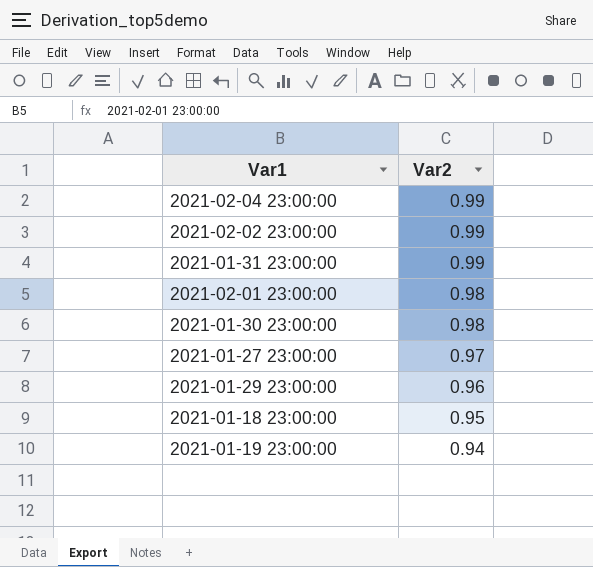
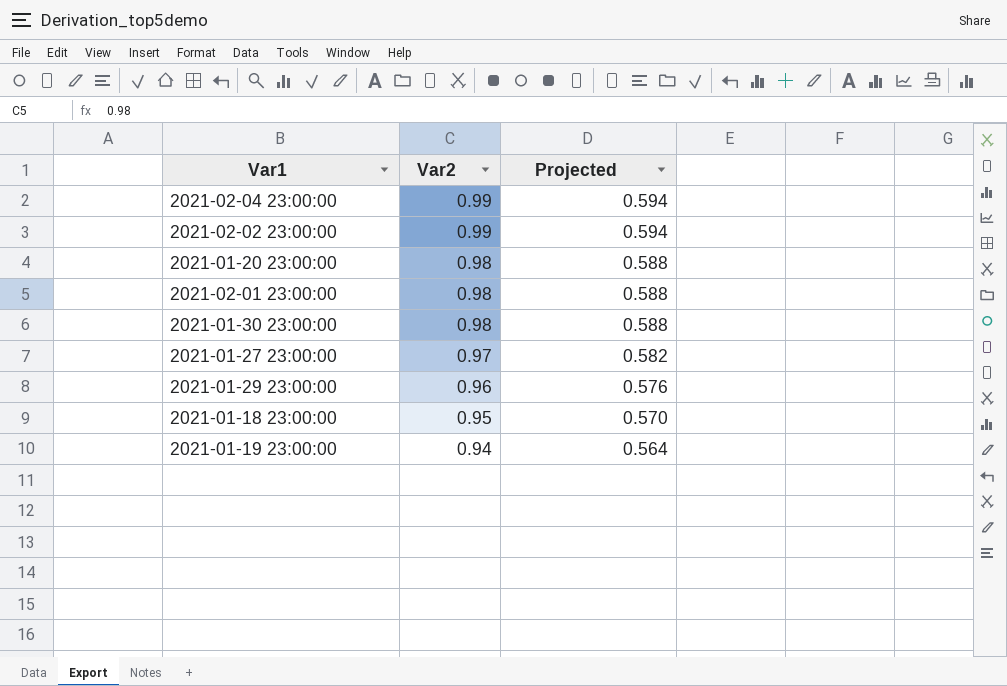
column Projected | formula: none -> [Var2] * 0.6
row 2021-01-31 23:00:00: 0.99 -> none
row 2021-01-20 23:00:00: none -> 0.98 | 0.588

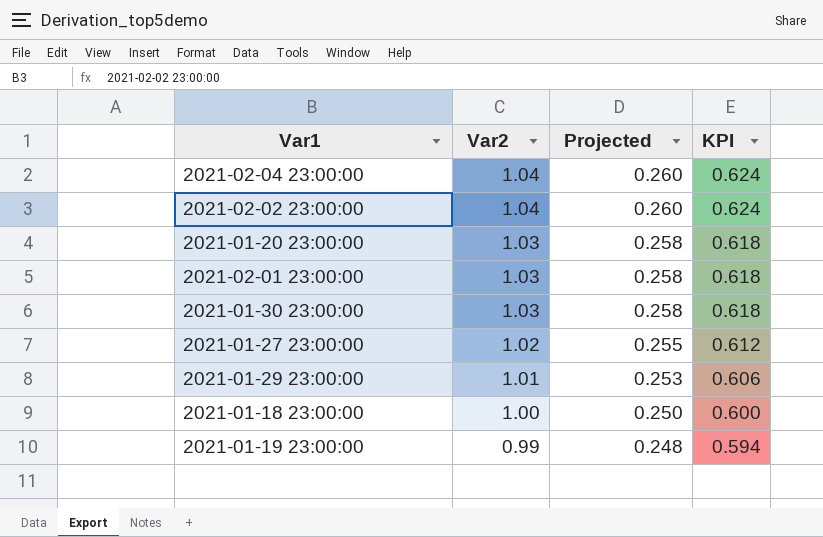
column Projected | formula: [Var2] * 0.6 -> [Var2] * 0.25
column KPI | formula: none -> [Var2] * 0.6
2021-02-04 23:00:00 | Var2: 0.99 -> 1.04
2021-02-02 23:00:00 | Var2: 0.99 -> 1.04
2021-01-20 23:00:00 | Var2: 0.98 -> 1.03
2021-02-01 23:00:00 | Var2: 0.98 -> 1.03
2021-01-30 23:00:00 | Var2: 0.98 -> 1.03
2021-01-27 23:00:00 | Var2: 0.97 -> 1.02
2021-01-29 23:00:00 | Var2: 0.96 -> 1.01
2021-01-18 23:00:00 | Var2: 0.95 -> 1.00
2021-01-19 23:00:00 | Var2: 0.94 -> 0.99

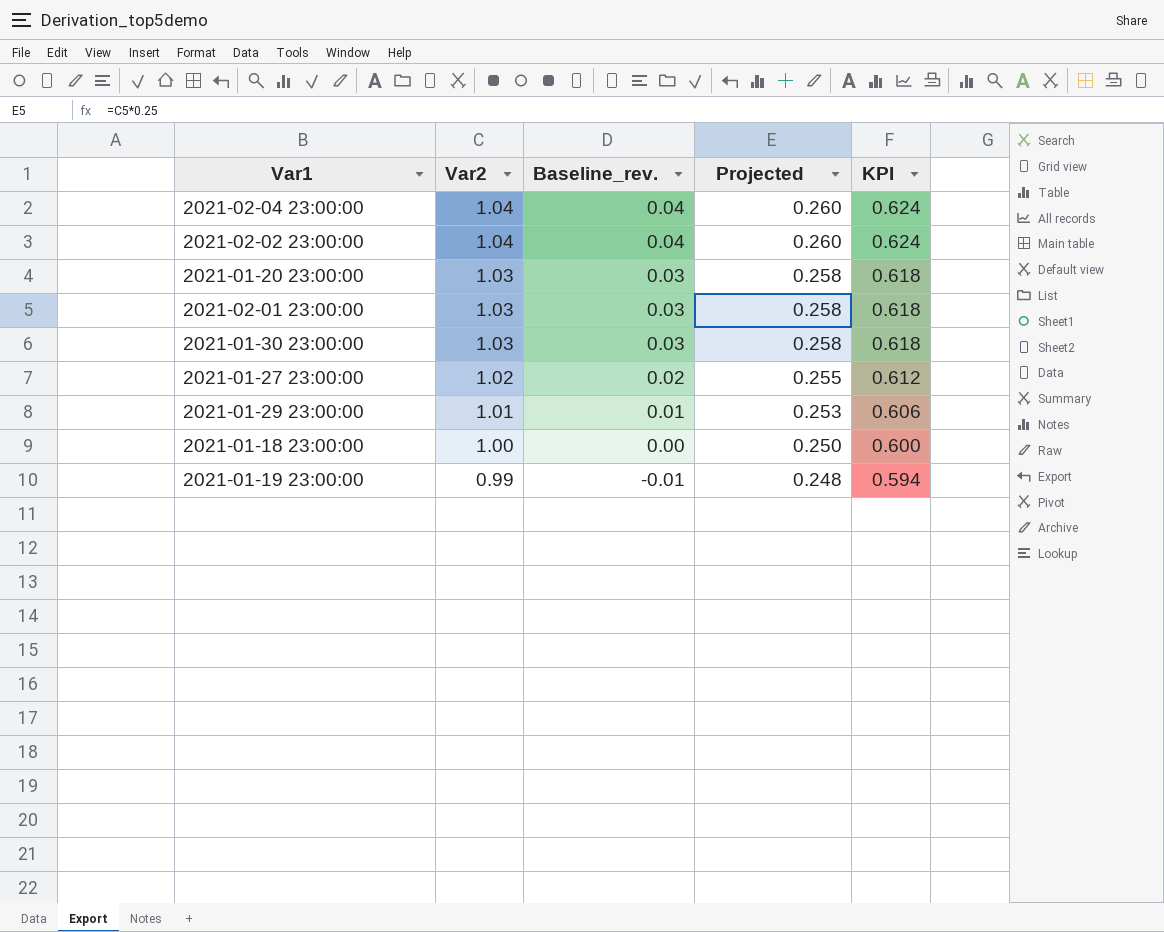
column Baseline_rev. | formula: none -> [Var2] - 1

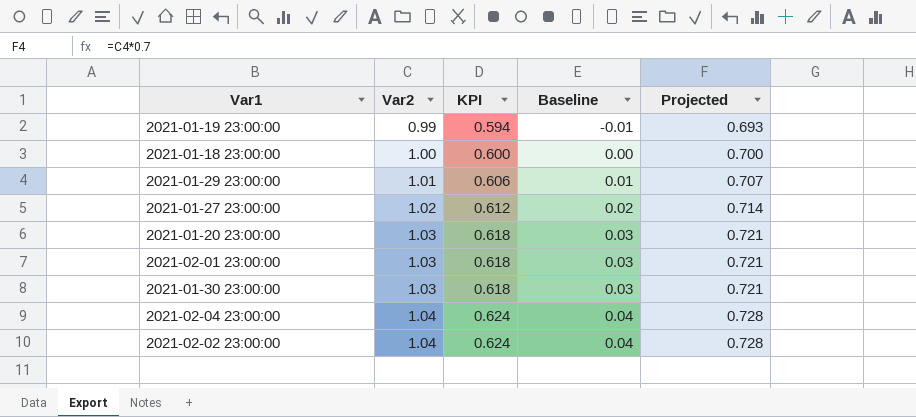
row order: Var2 descending -> Var2 ascending
column KPI | position: 5 -> 3
column name: Baseline_rev. -> Baseline
column Projected | formula: [Var2] * 0.25 -> [Var2] * 0.7

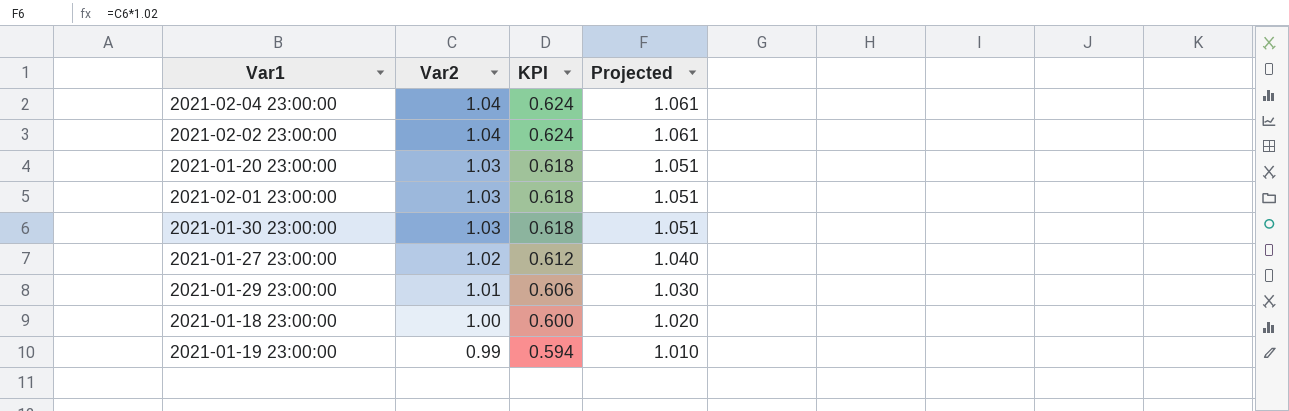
row order: Var2 ascending -> Var2 descending
column Baseline | formula: [Var2] - 1 -> none
column Projected | formula: [Var2] * 0.7 -> [Var2] * 1.02

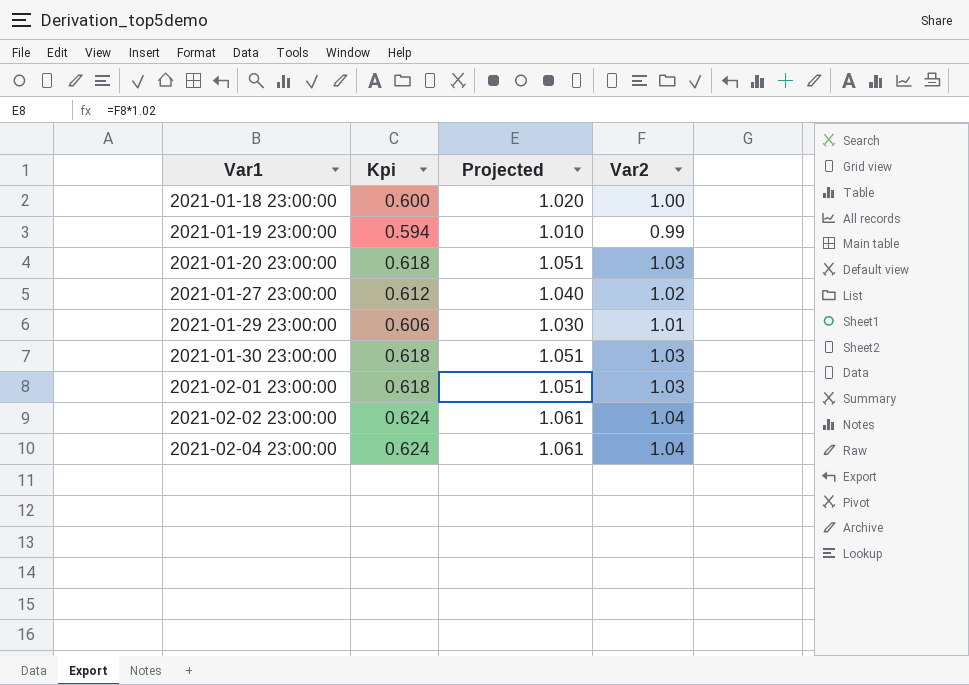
row order: Var2 descending -> Var1 ascending
column name: KPI -> Kpi
column Var2 | position: 2 -> 4

